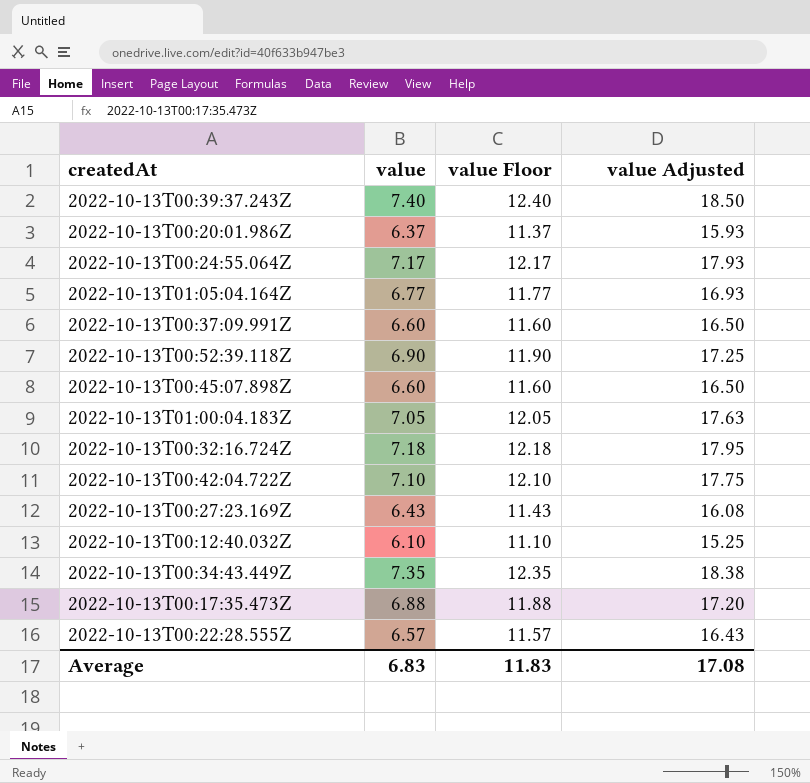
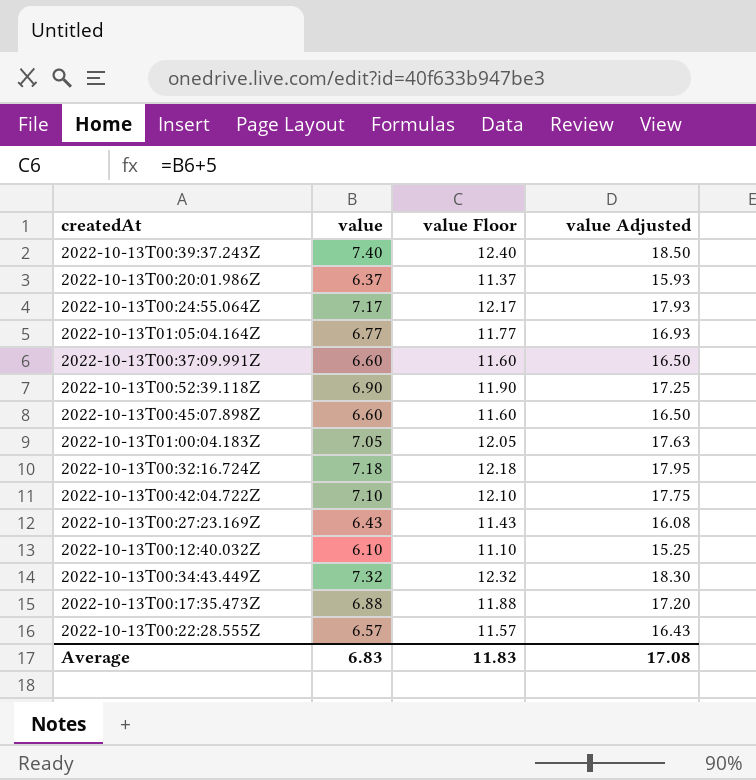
2022-10-13T00:34:43.449Z | value: 7.35 -> 7.32
2022-10-13T00:34:43.449Z | value Floor: 12.35 -> 12.32
2022-10-13T00:34:43.449Z | value Adjusted: 18.38 -> 18.30

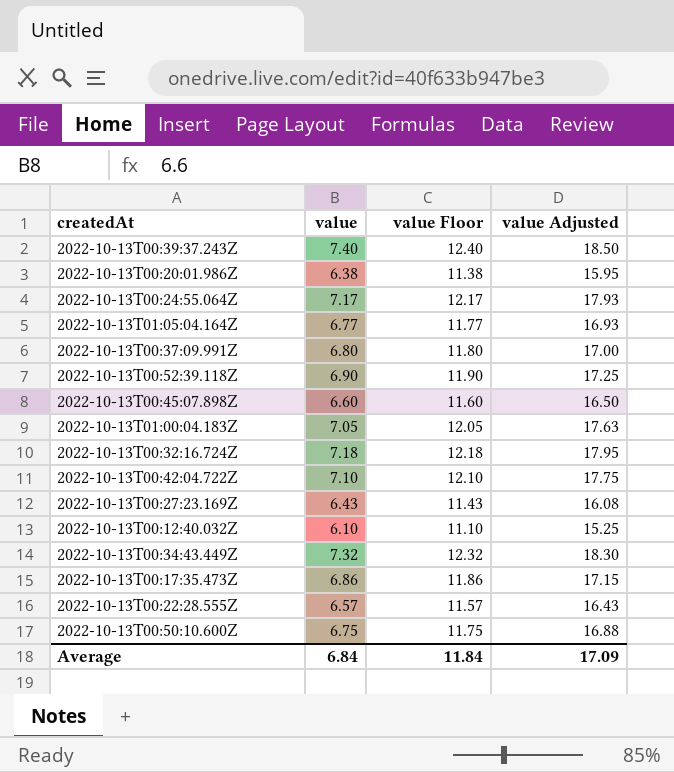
2022-10-13T00:20:01.986Z | value: 6.37 -> 6.38
2022-10-13T00:20:01.986Z | value Floor: 11.37 -> 11.38
2022-10-13T00:20:01.986Z | value Adjusted: 15.93 -> 15.95
2022-10-13T00:37:09.991Z | value: 6.60 -> 6.80
2022-10-13T00:37:09.991Z | value Floor: 11.60 -> 11.80
2022-10-13T00:37:09.991Z | value Adjusted: 16.50 -> 17.00
2022-10-13T00:17:35.473Z | value: 6.88 -> 6.86
2022-10-13T00:17:35.473Z | value Floor: 11.88 -> 11.86
2022-10-13T00:17:35.473Z | value Adjusted: 17.20 -> 17.15
row 2022-10-13T00:50:10.600Z: none -> 6.75 | 11.75 | 16.88
Average | value: 6.83 -> 6.84
Average | value Floor: 11.83 -> 11.84
Average | value Adjusted: 17.08 -> 17.09

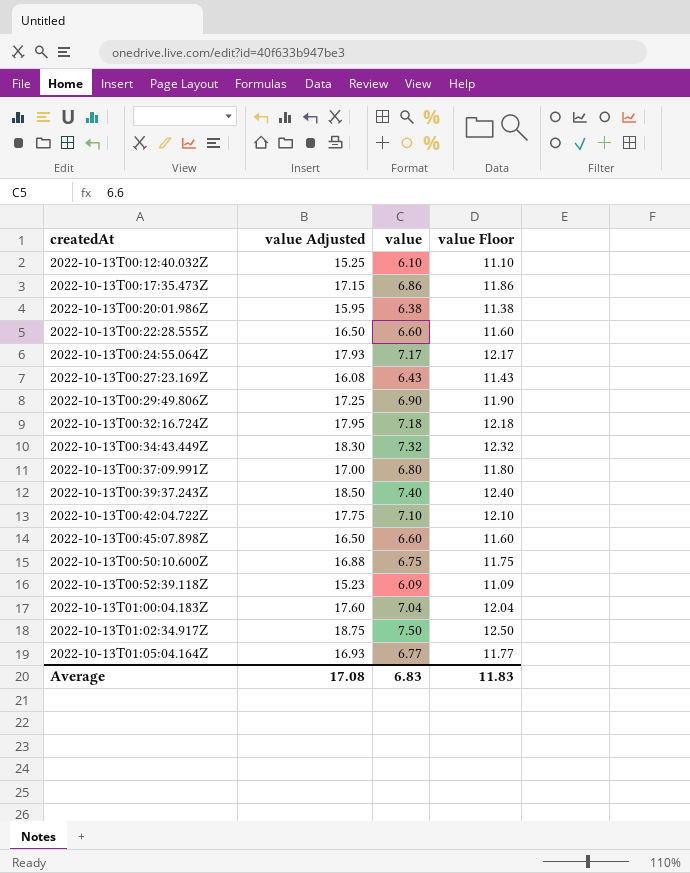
row order: none -> createdAt ascending
column value Adjusted | position: 4 -> 2
2022-10-13T00:22:28.555Z | value Adjusted: 16.43 -> 16.50
2022-10-13T00:22:28.555Z | value: 6.57 -> 6.60
2022-10-13T00:22:28.555Z | value Floor: 11.57 -> 11.60
row 2022-10-13T00:29:49.806Z: none -> 17.25 | 6.90 | 11.90
2022-10-13T00:52:39.118Z | value Adjusted: 17.25 -> 15.23
2022-10-13T00:52:39.118Z | value: 6.90 -> 6.09
2022-10-13T00:52:39.118Z | value Floor: 11.90 -> 11.09
2022-10-13T01:00:04.183Z | value Adjusted: 17.63 -> 17.60
2022-10-13T01:00:04.183Z | value: 7.05 -> 7.04
2022-10-13T01:00:04.183Z | value Floor: 12.05 -> 12.04
row 2022-10-13T01:02:34.917Z: none -> 18.75 | 7.50 | 12.50
Average | value Adjusted: 17.09 -> 17.08
Average | value: 6.84 -> 6.83
Average | value Floor: 11.84 -> 11.83

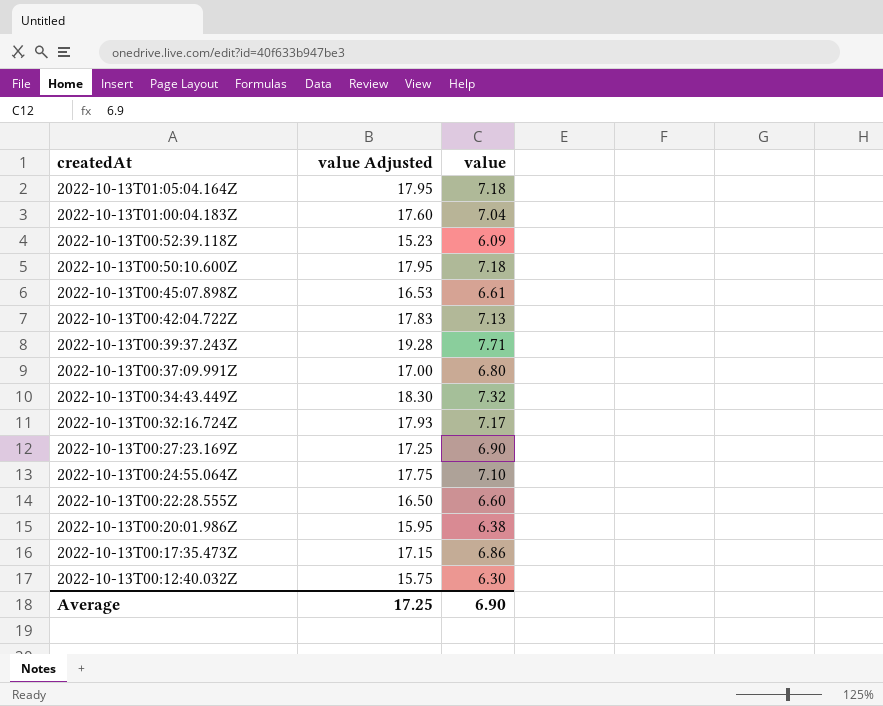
row order: createdAt ascending -> createdAt descending
column value Floor | formula: [value] + 5 -> none
row 2022-10-13T00:29:49.806Z: 17.25 | 6.90 | 11.90 -> none
row 2022-10-13T01:02:34.917Z: 18.75 | 7.50 | 12.50 -> none
2022-10-13T01:05:04.164Z | value Adjusted: 16.93 -> 17.95
2022-10-13T01:05:04.164Z | value: 6.77 -> 7.18
2022-10-13T00:50:10.600Z | value Adjusted: 16.88 -> 17.95
2022-10-13T00:50:10.600Z | value: 6.75 -> 7.18
2022-10-13T00:45:07.898Z | value Adjusted: 16.50 -> 16.53
2022-10-13T00:45:07.898Z | value: 6.60 -> 6.61
2022-10-13T00:42:04.722Z | value Adjusted: 17.75 -> 17.83
2022-10-13T00:42:04.722Z | value: 7.10 -> 7.13
2022-10-13T00:39:37.243Z | value Adjusted: 18.50 -> 19.28
2022-10-13T00:39:37.243Z | value: 7.40 -> 7.71
2022-10-13T00:32:16.724Z | value Adjusted: 17.95 -> 17.93
2022-10-13T00:32:16.724Z | value: 7.18 -> 7.17
2022-10-13T00:27:23.169Z | value Adjusted: 16.08 -> 17.25
2022-10-13T00:27:23.169Z | value: 6.43 -> 6.90
2022-10-13T00:24:55.064Z | value Adjusted: 17.93 -> 17.75
2022-10-13T00:24:55.064Z | value: 7.17 -> 7.10
2022-10-13T00:12:40.032Z | value Adjusted: 15.25 -> 15.75
2022-10-13T00:12:40.032Z | value: 6.10 -> 6.30
Average | value Adjusted: 17.08 -> 17.25
Average | value: 6.83 -> 6.90

